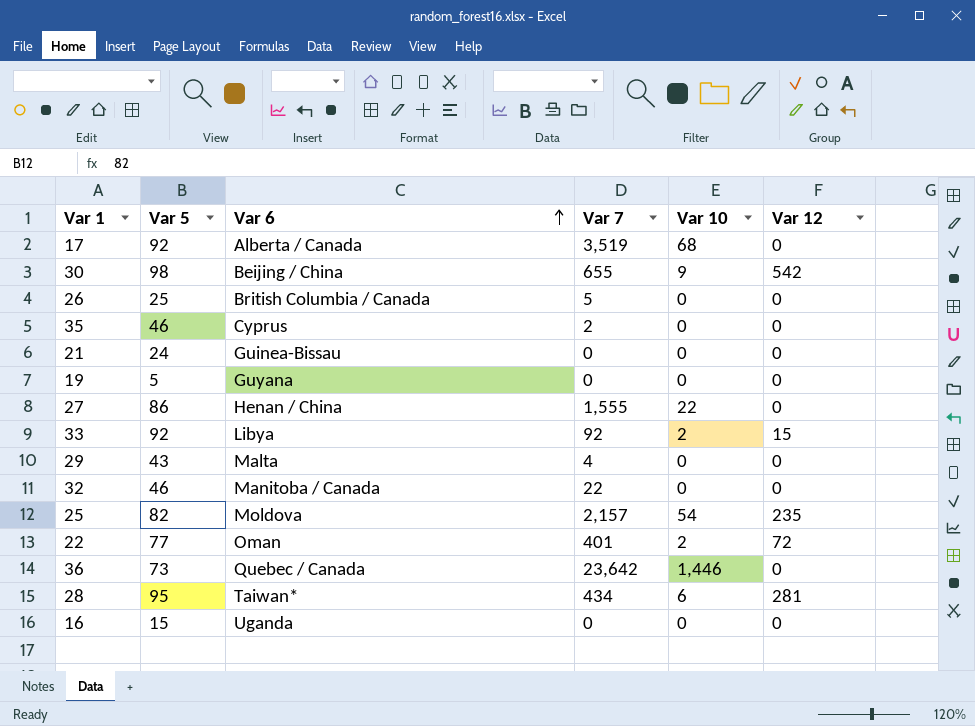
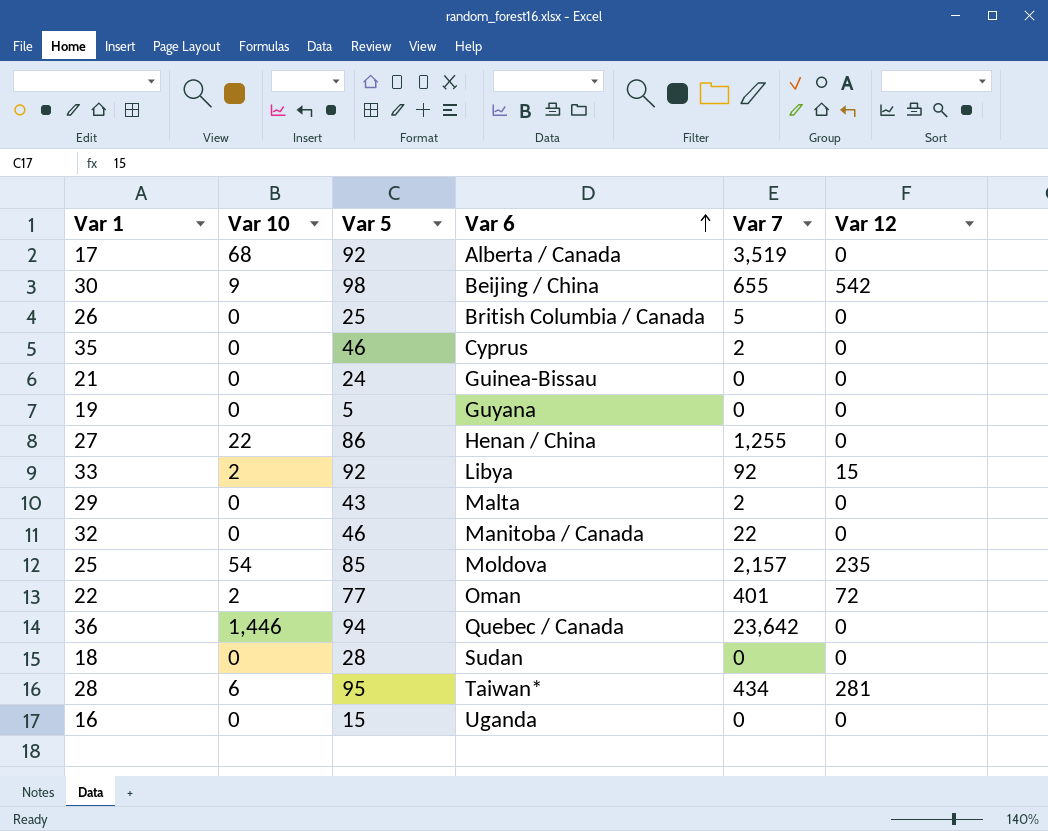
column Var 10 | position: 5 -> 2
27 | Var 7: 1,555 -> 1,255
29 | Var 7: 4 -> 2
25 | Var 5: 82 -> 85
36 | Var 5: 73 -> 94
row 18: none -> 0 | 28 | Sudan | 0 | 0

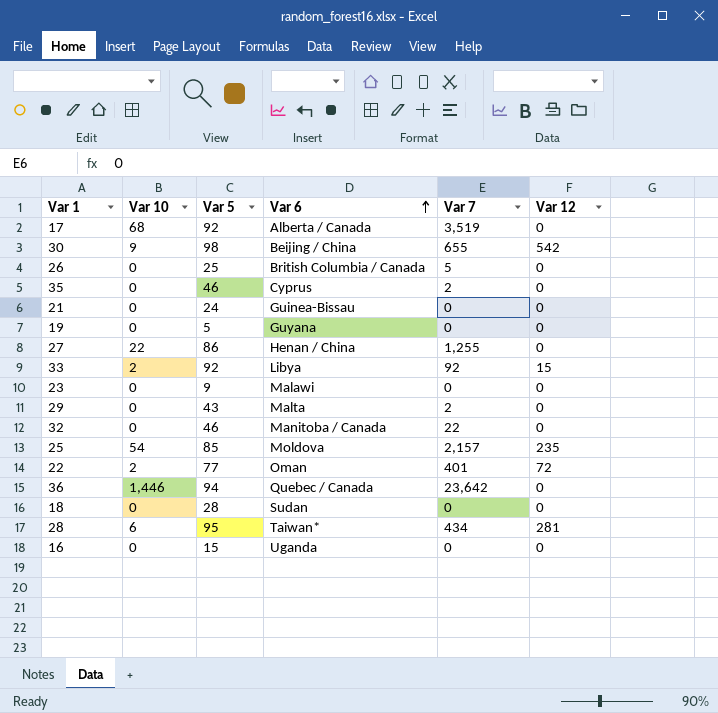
row 23: none -> 0 | 9 | Malawi | 0 | 0

